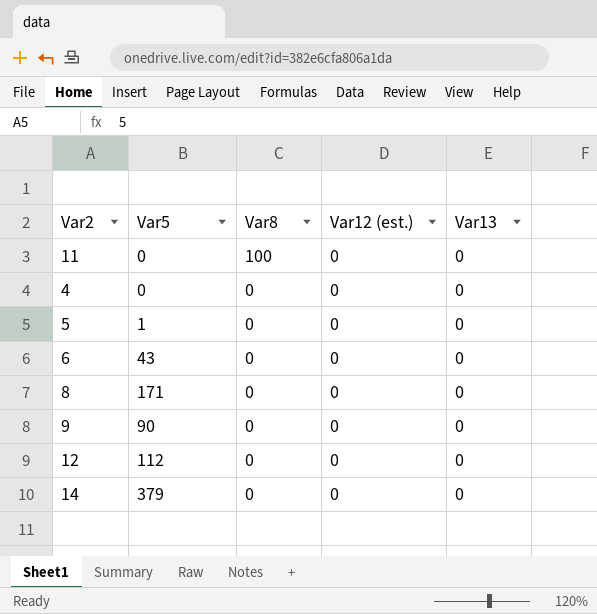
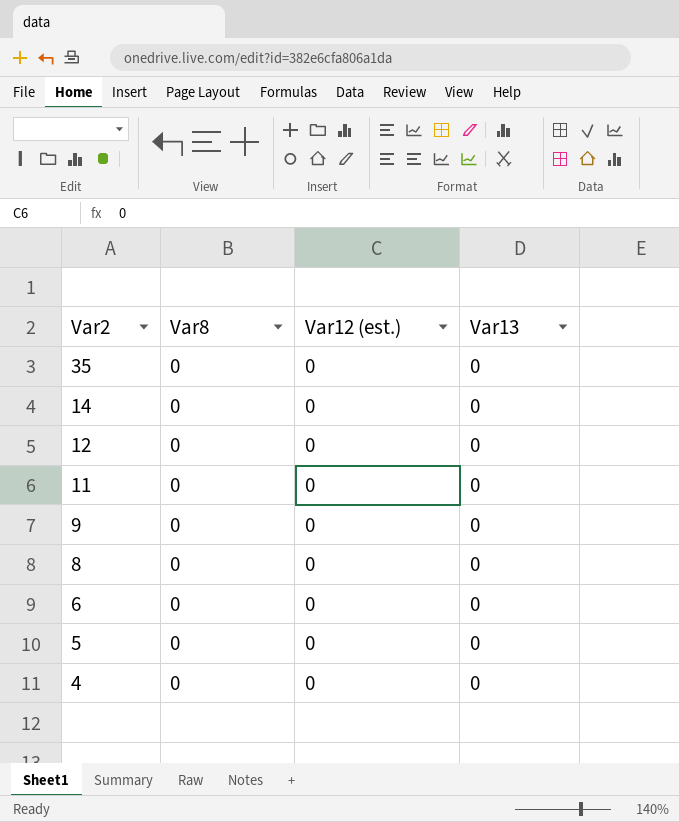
row order: Var8 descending -> Var2 descending
column Var5 | position: 2 -> none
row 35: none -> 0 | 0 | 0
11 | Var8: 100 -> 0

